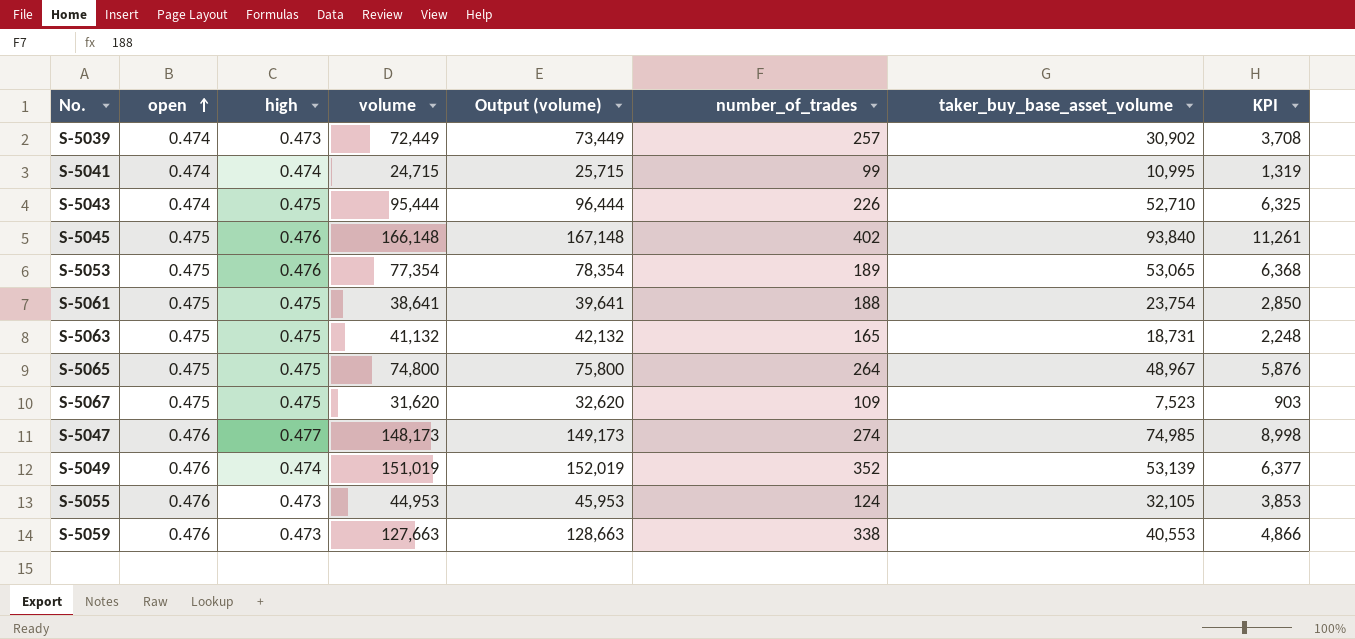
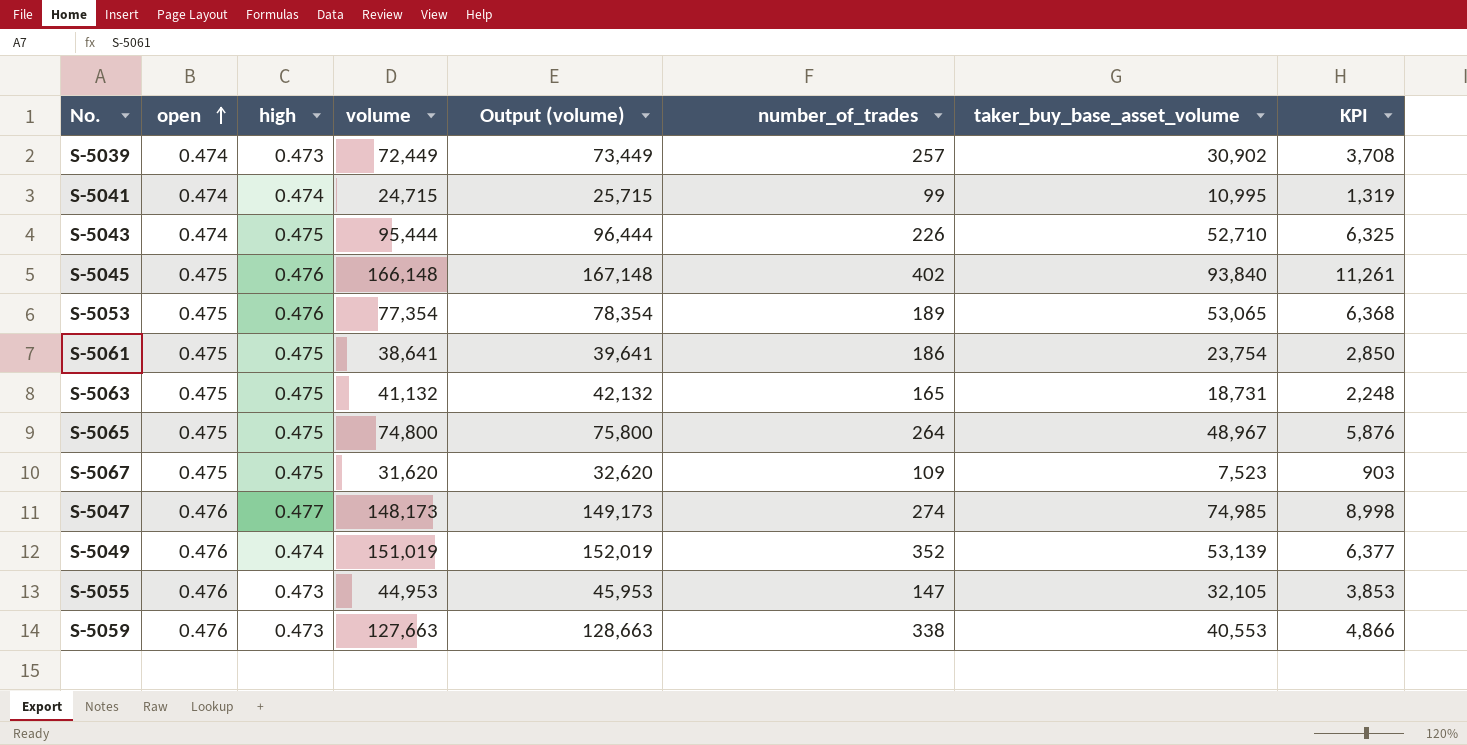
S-5061 | number_of_trades: 188 -> 186
S-5055 | number_of_trades: 124 -> 147

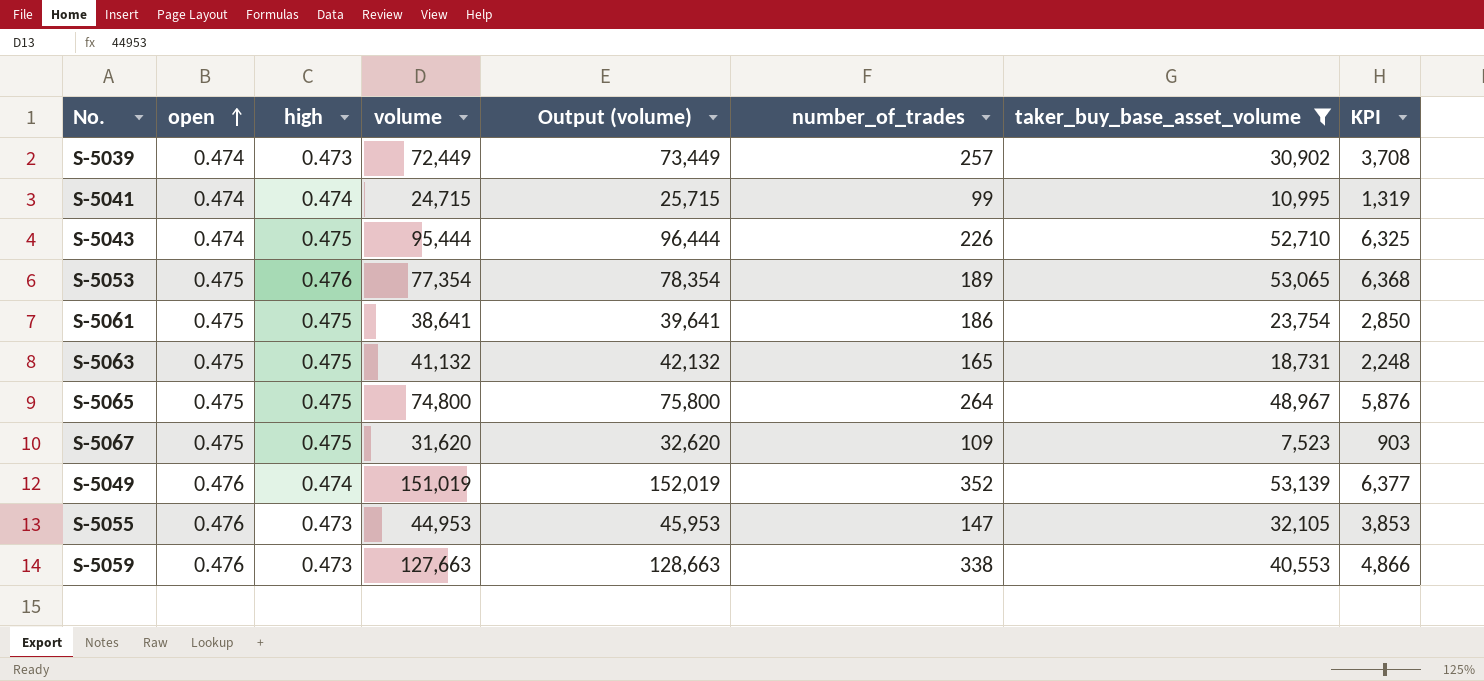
filter: none -> taker_buy_base_asset_volume <= 53,139

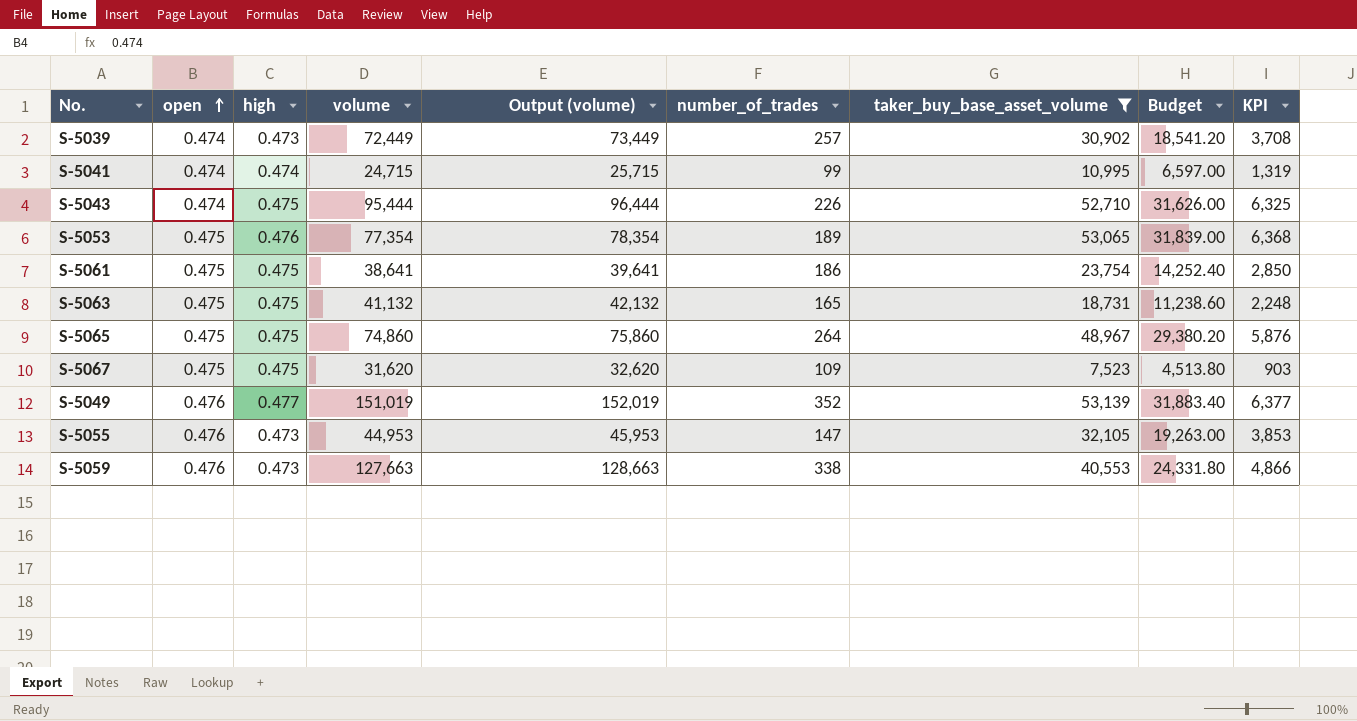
column Budget | formula: none -> [taker_buy_base_asset_volume] * 0.6
S-5065 | volume: 74,800 -> 74,860
S-5065 | Output (volume): 75,800 -> 75,860
S-5049 | high: 0.474 -> 0.477

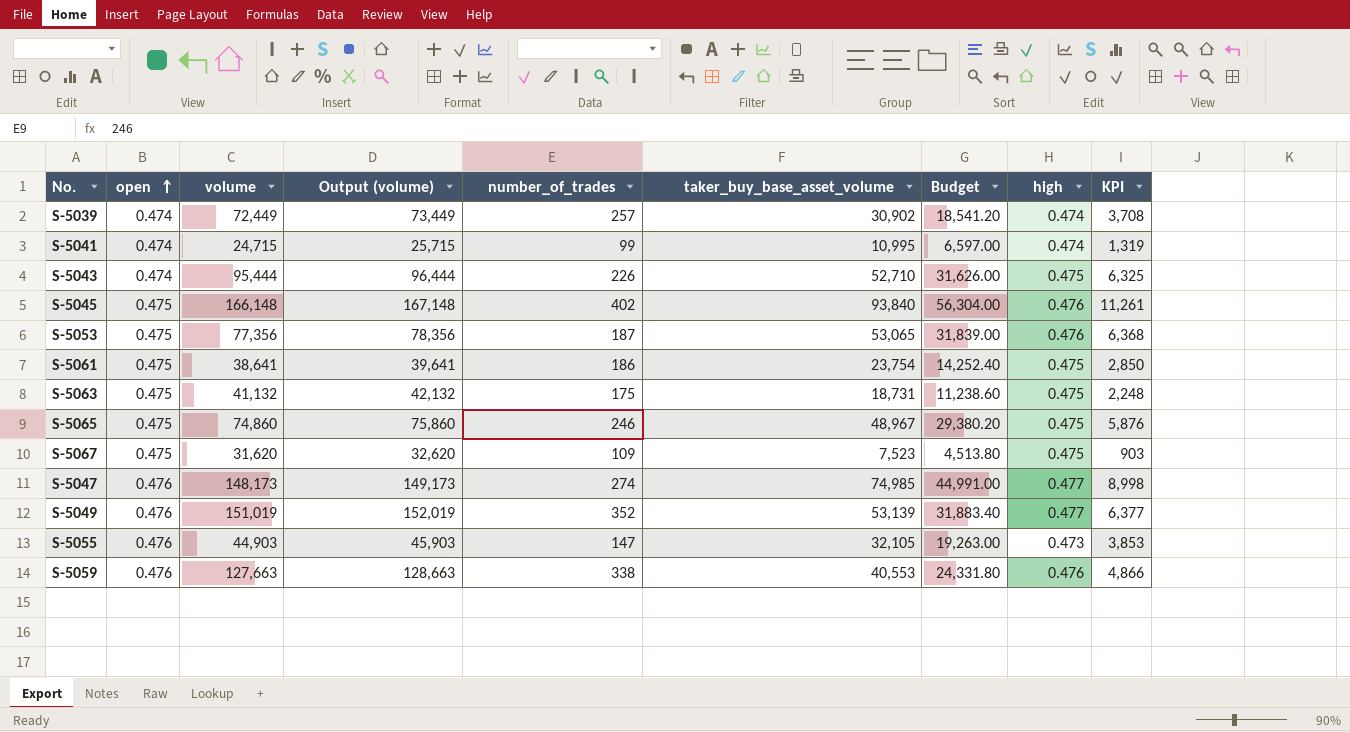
filter: taker_buy_base_asset_volume <= 53,139 -> none
column high | position: 3 -> 8
S-5039 | high: 0.473 -> 0.474
S-5053 | volume: 77,354 -> 77,356
S-5053 | Output (volume): 78,354 -> 78,356
S-5053 | number_of_trades: 189 -> 187
S-5063 | number_of_trades: 165 -> 175
S-5065 | number_of_trades: 264 -> 246
S-5055 | volume: 44,953 -> 44,903
S-5055 | Output (volume): 45,953 -> 45,903
S-5059 | high: 0.473 -> 0.476

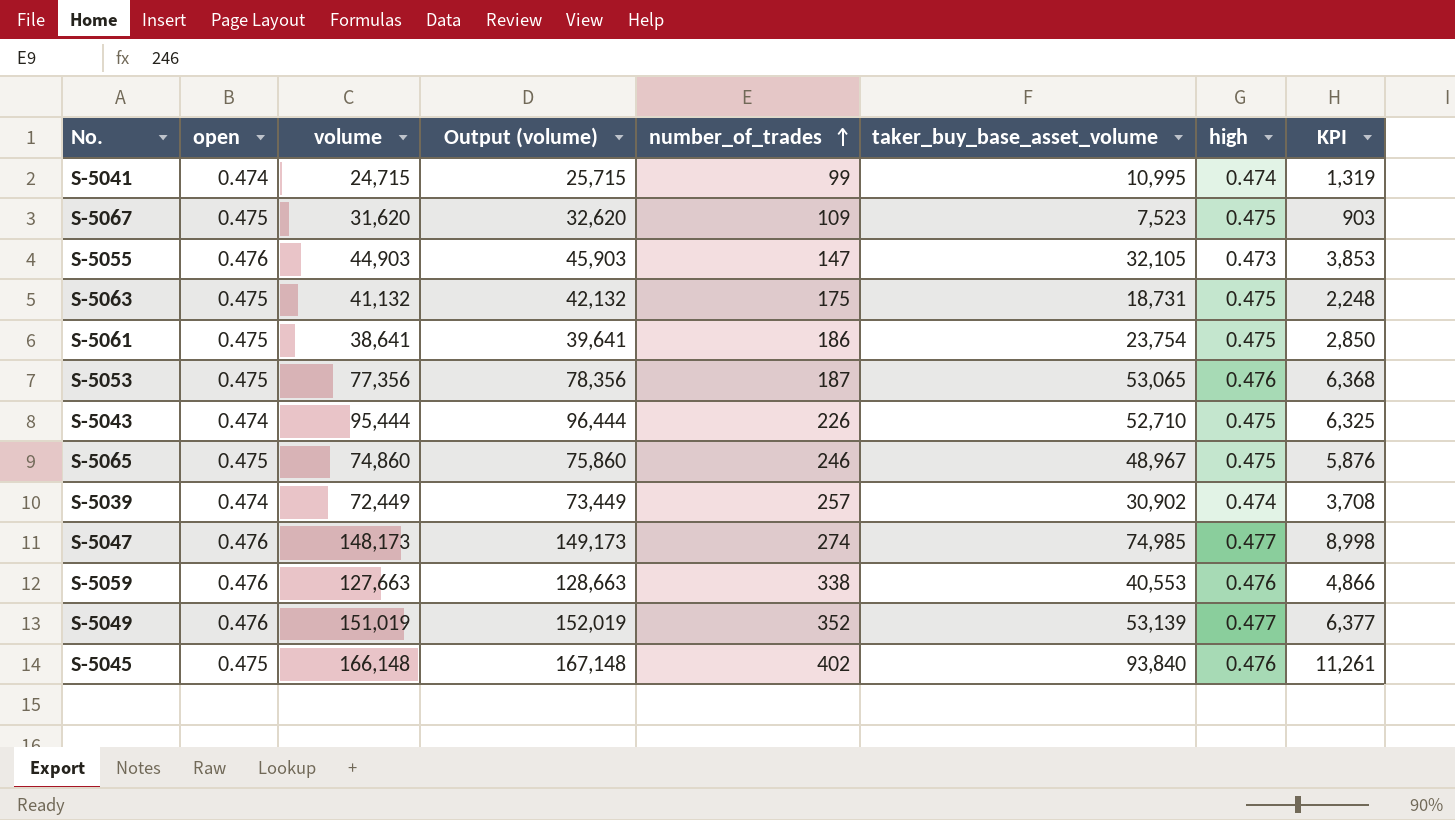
row order: open ascending -> number_of_trades ascending
column Budget | formula: [taker_buy_base_asset_volume] * 0.6 -> none

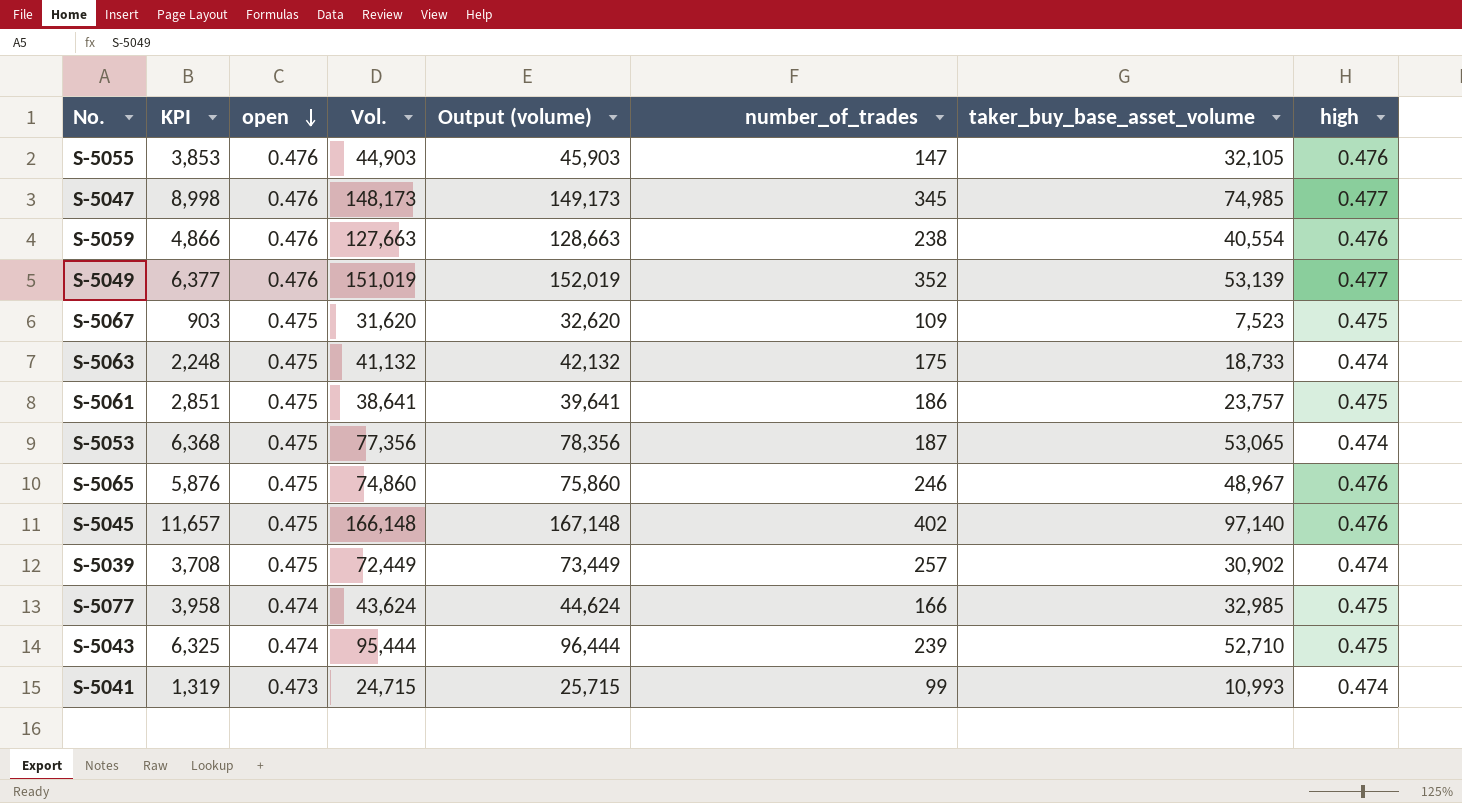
row order: number_of_trades ascending -> open descending
column KPI | position: 8 -> 2
column name: volume -> Vol.
S-5055 | high: 0.473 -> 0.476
S-5047 | number_of_trades: 274 -> 345
S-5059 | number_of_trades: 338 -> 238
S-5059 | taker_buy_base_asset_volume: 40,553 -> 40,554
S-5063 | taker_buy_base_asset_volume: 18,731 -> 18,733
S-5063 | high: 0.475 -> 0.474
S-5061 | KPI: 2,850 -> 2,851
S-5061 | taker_buy_base_asset_volume: 23,754 -> 23,757
S-5053 | high: 0.476 -> 0.474
S-5065 | high: 0.475 -> 0.476
S-5045 | KPI: 11,261 -> 11,657
S-5045 | taker_buy_base_asset_volume: 93,840 -> 97,140
S-5039 | open: 0.474 -> 0.475
row S-5077: none -> 3,958 | 0.474 | 43,624 | 44,624 | 166 | 32,985 | 0.475
S-5043 | number_of_trades: 226 -> 239
S-5041 | open: 0.474 -> 0.473
S-5041 | taker_buy_base_asset_volume: 10,995 -> 10,993

